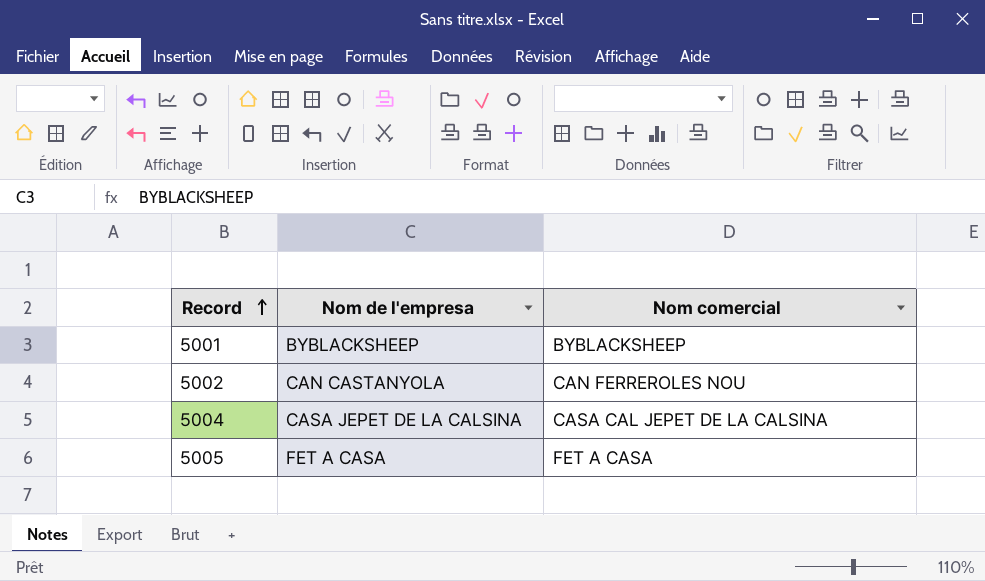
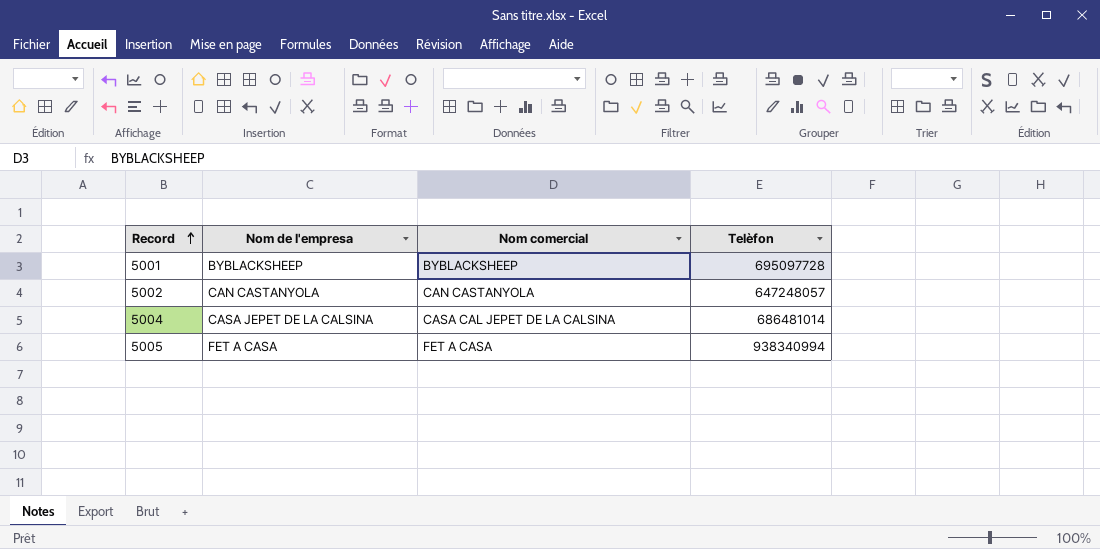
column Telèfon | position: none -> 4
5002 | Nom comercial: CAN FERREROLES NOU -> CAN CASTANYOLA

